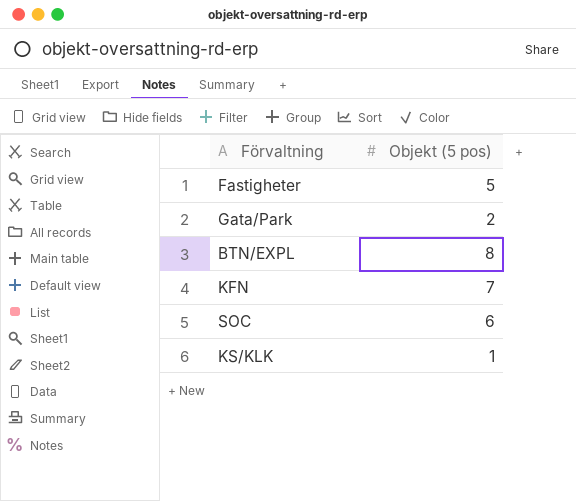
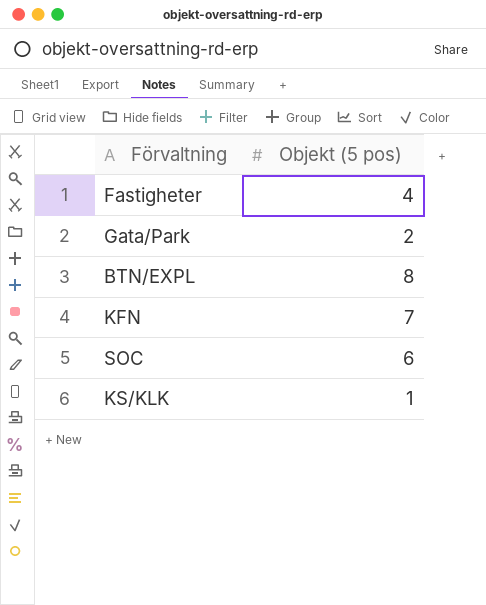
Fastigheter | Objekt (5 pos): 5 -> 4

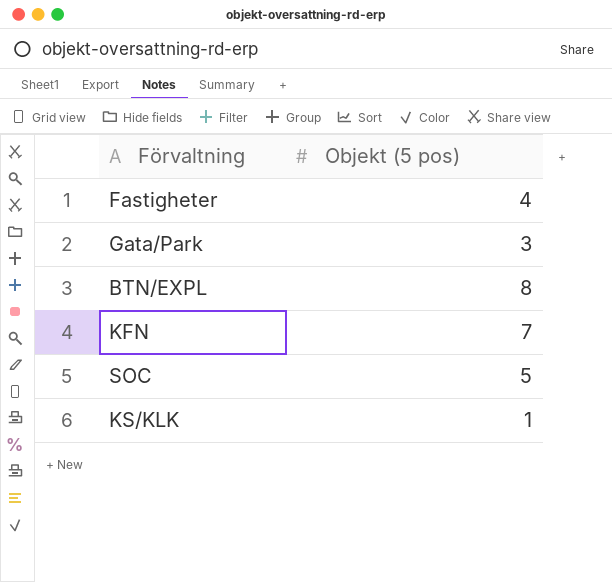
Gata/Park | Objekt (5 pos): 2 -> 3
SOC | Objekt (5 pos): 6 -> 5

